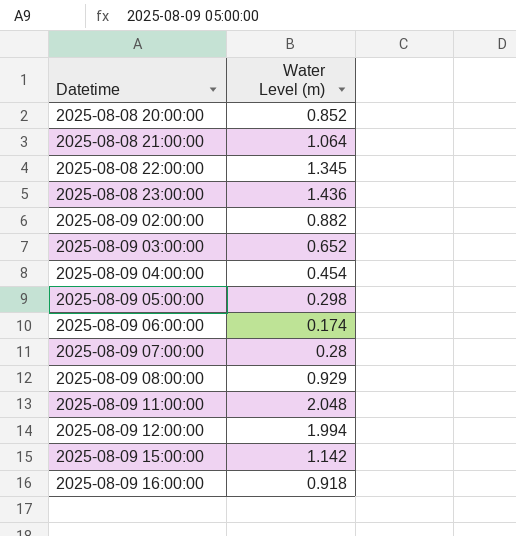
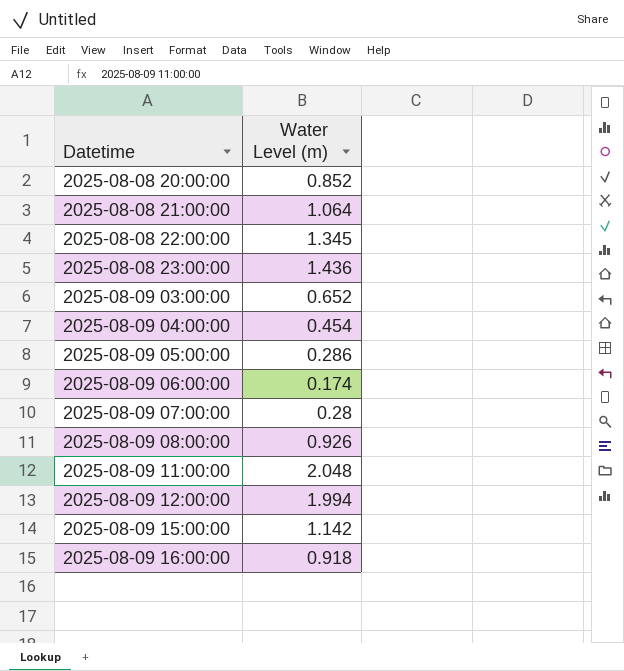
row 2025-08-09 02:00:00: 0.882 -> none
2025-08-09 05:00:00 | Water Level (m): 0.298 -> 0.286
2025-08-09 08:00:00 | Water Level (m): 0.929 -> 0.926

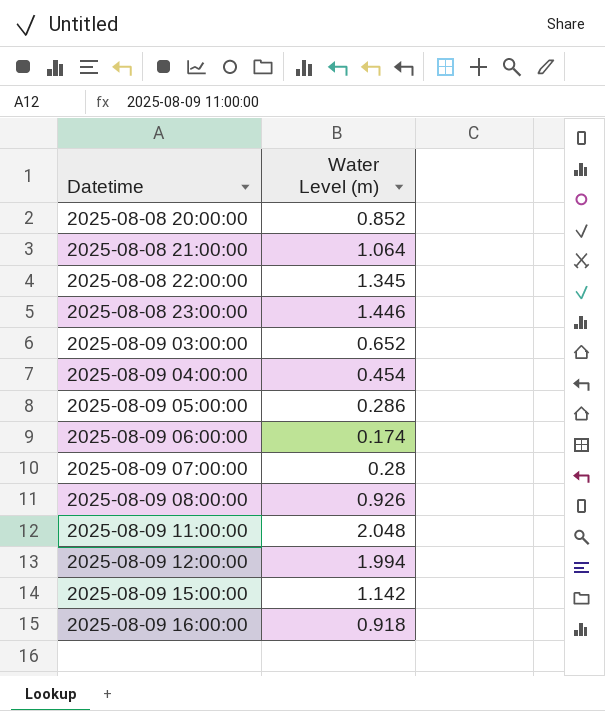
2025-08-08 23:00:00 | Water Level (m): 1.436 -> 1.446

